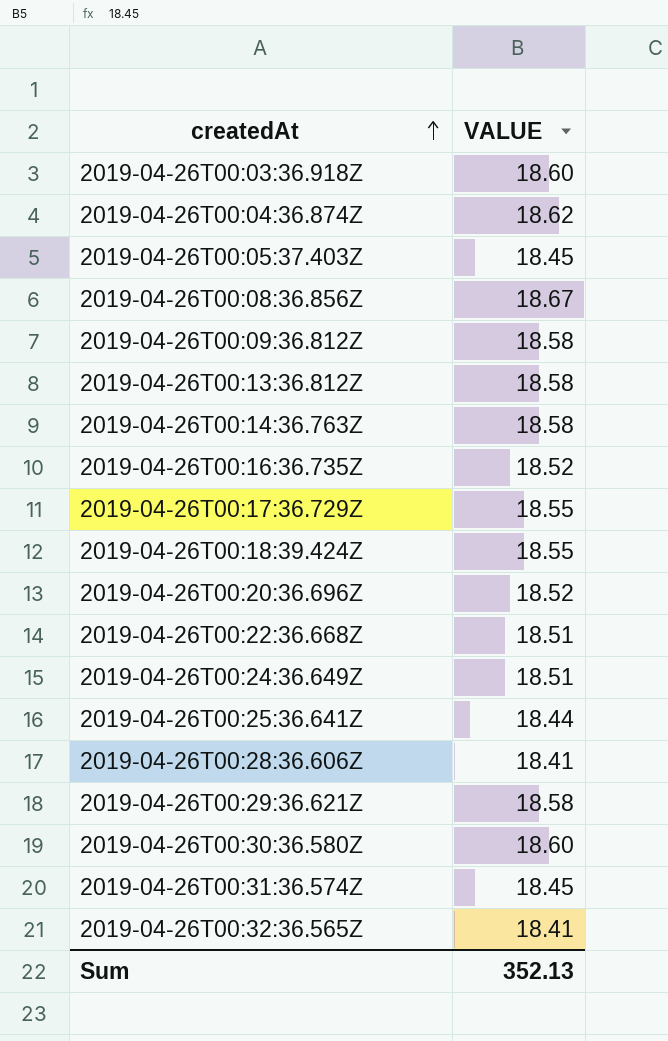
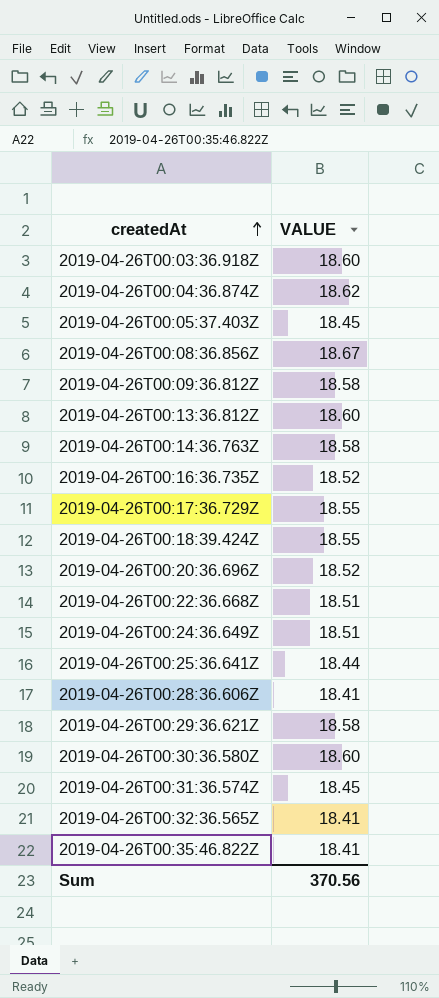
2019-04-26T00:13:36.812Z | VALUE: 18.58 -> 18.60
row 2019-04-26T00:35:46.822Z: none -> 18.41
Sum | VALUE: 352.13 -> 370.56

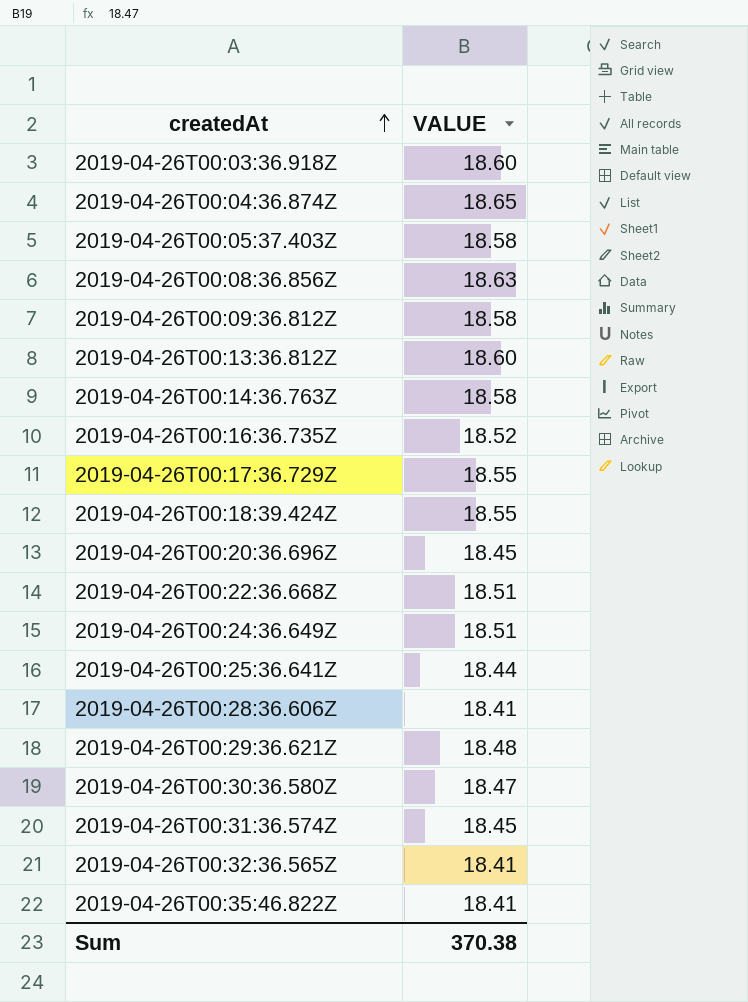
2019-04-26T00:04:36.874Z | VALUE: 18.62 -> 18.65
2019-04-26T00:05:37.403Z | VALUE: 18.45 -> 18.58
2019-04-26T00:08:36.856Z | VALUE: 18.67 -> 18.63
2019-04-26T00:20:36.696Z | VALUE: 18.52 -> 18.45
2019-04-26T00:29:36.621Z | VALUE: 18.58 -> 18.48
2019-04-26T00:30:36.580Z | VALUE: 18.60 -> 18.47
Sum | VALUE: 370.56 -> 370.38

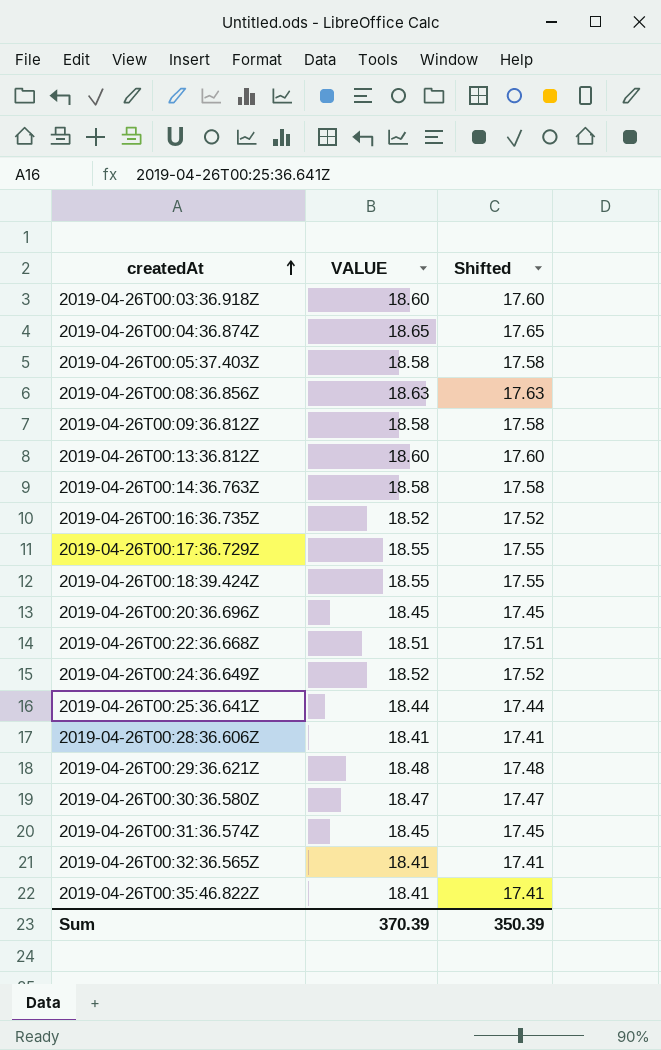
column Shifted | formula: none -> [VALUE] - 1
2019-04-26T00:24:36.649Z | VALUE: 18.51 -> 18.52
Sum | VALUE: 370.38 -> 370.39

